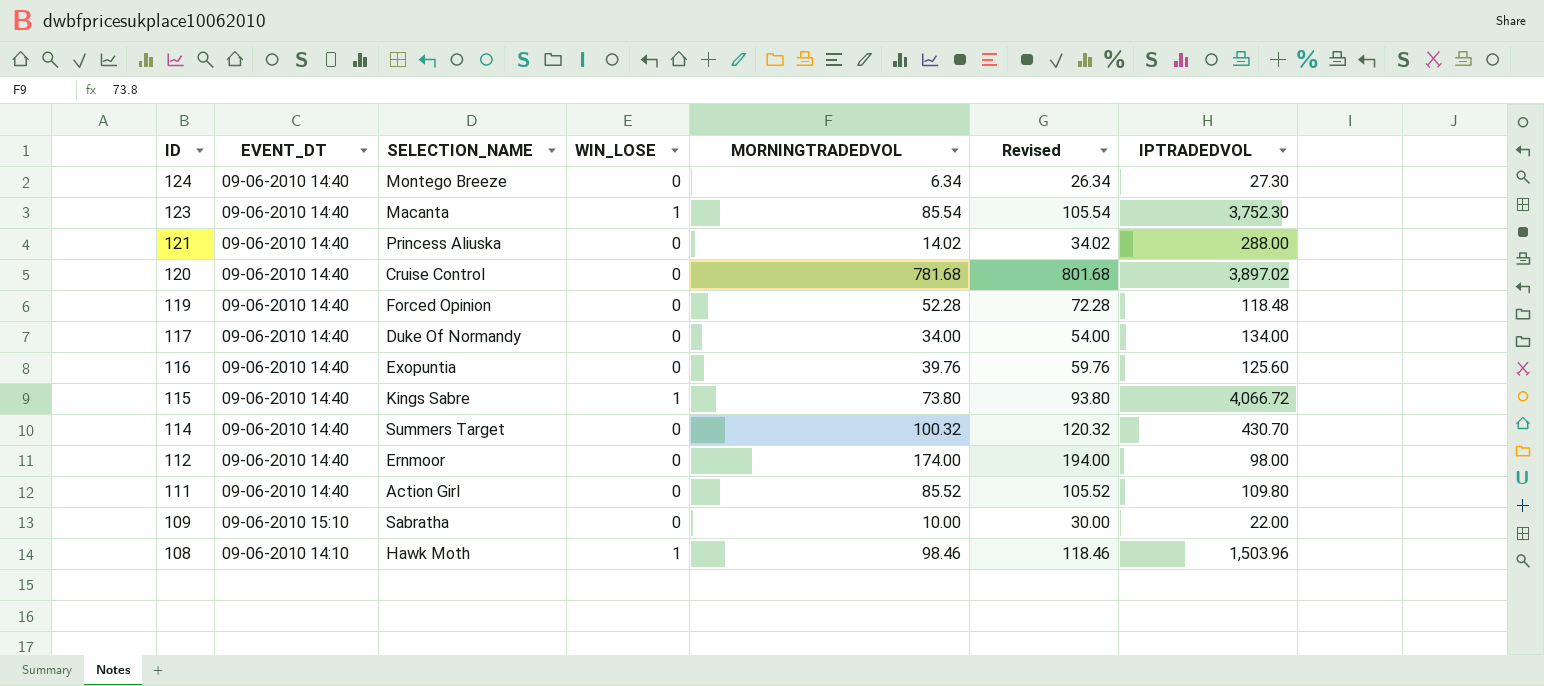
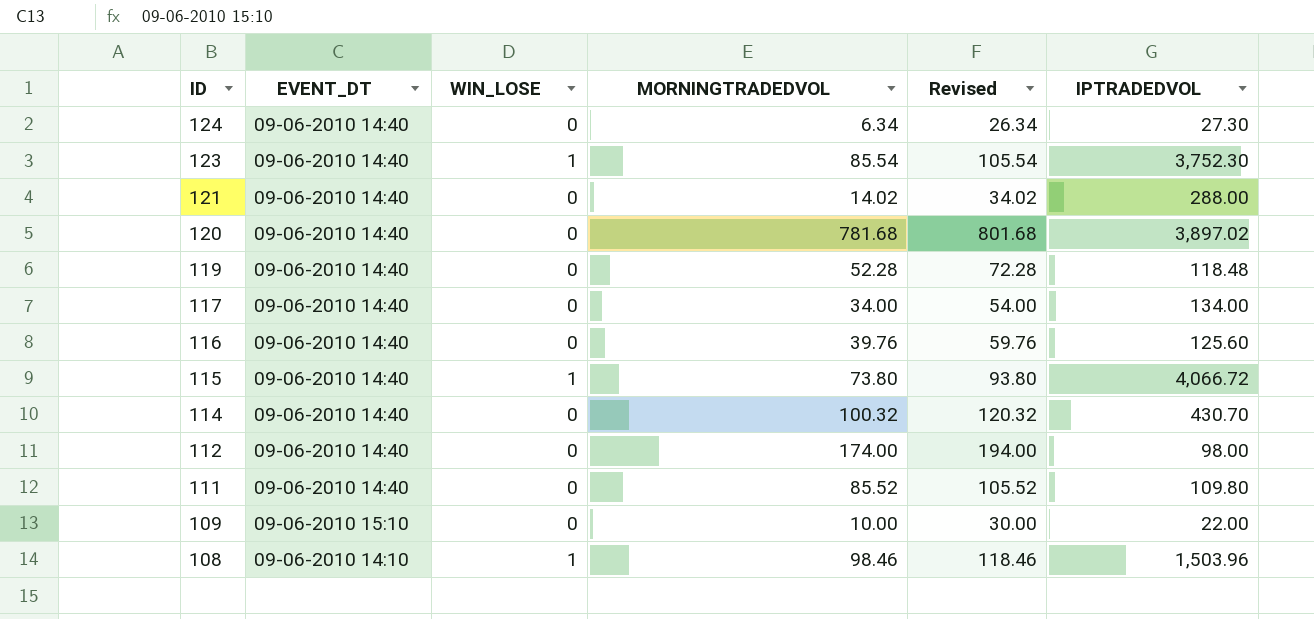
column SELECTION_NAME | position: 3 -> none

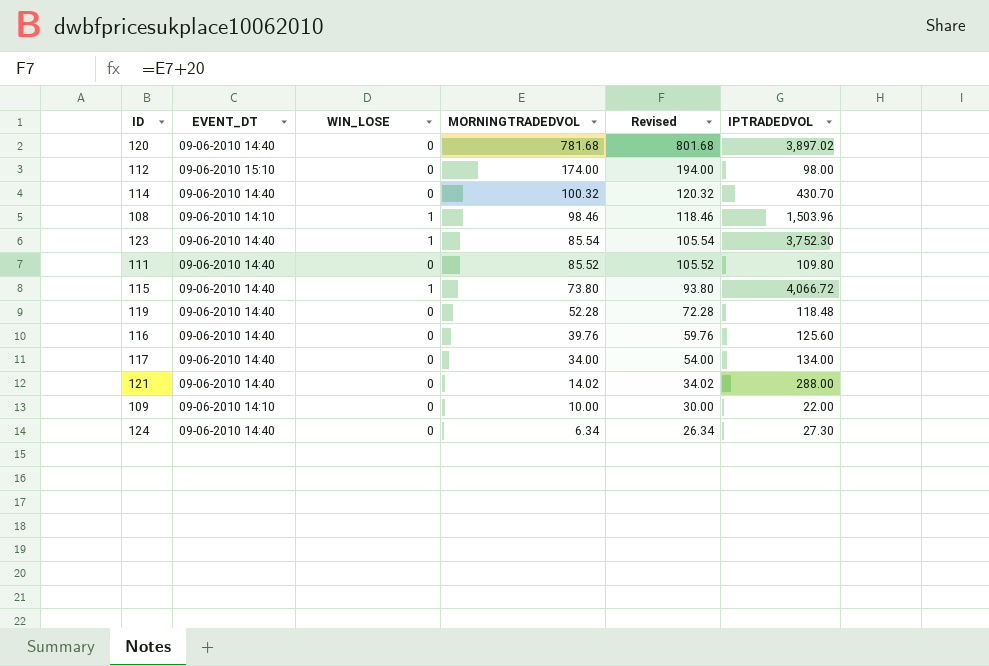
row order: ID descending -> MORNINGTRADEDVOL descending
112 | EVENT_DT: 09-06-2010 14:40 -> 09-06-2010 15:10
109 | EVENT_DT: 09-06-2010 15:10 -> 09-06-2010 14:10

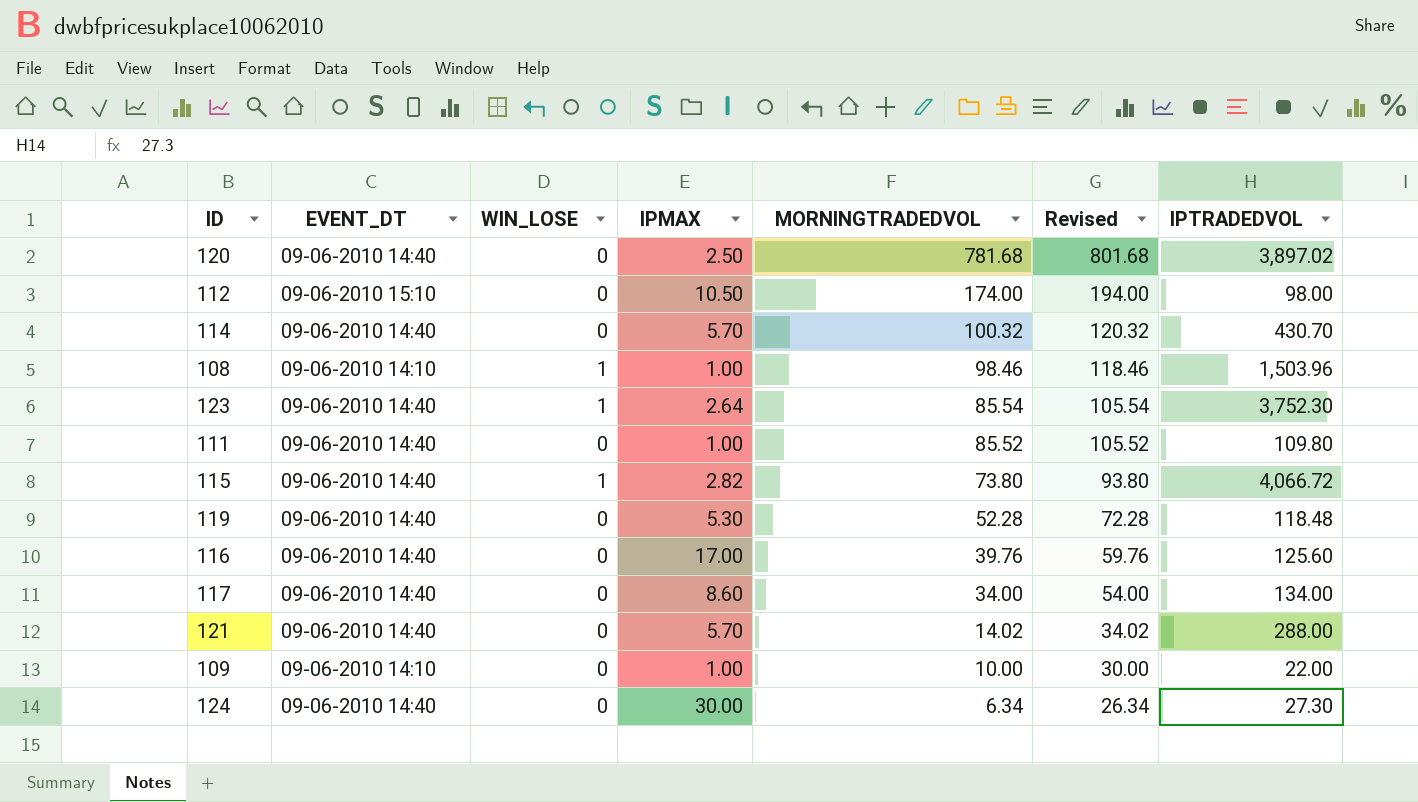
column IPMAX | position: none -> 4

